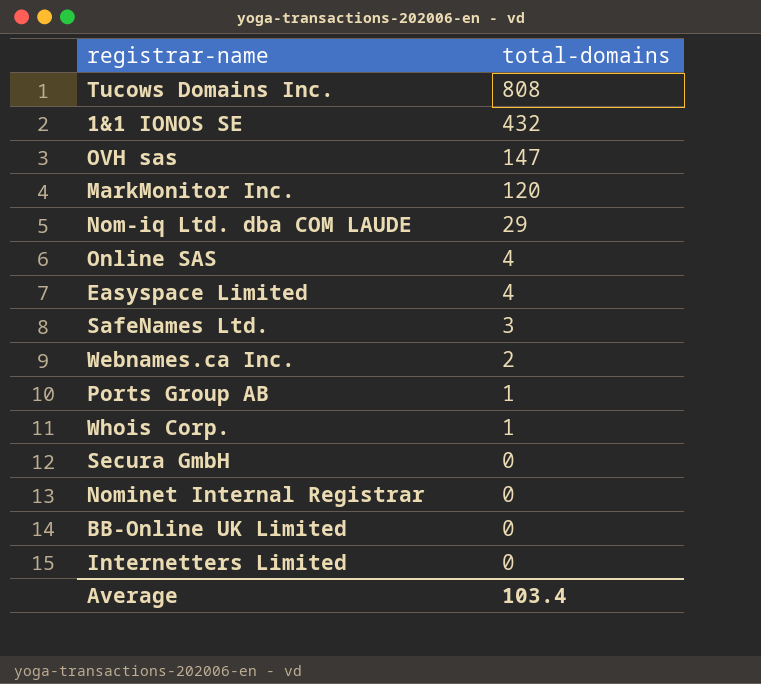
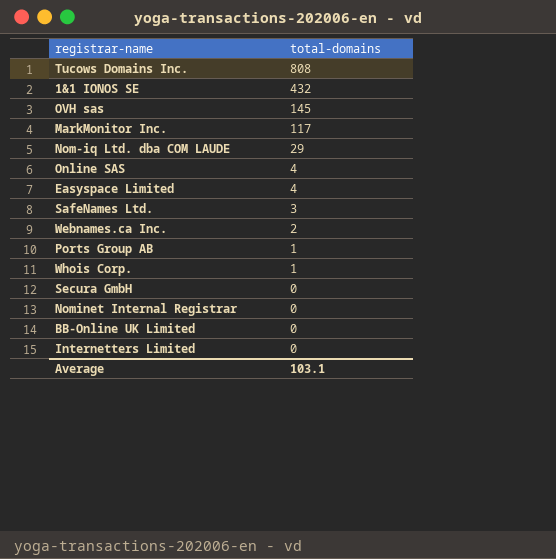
OVH sas | total-domains: 147 -> 145
MarkMonitor Inc. | total-domains: 120 -> 117
Average | total-domains: 103.4 -> 103.1

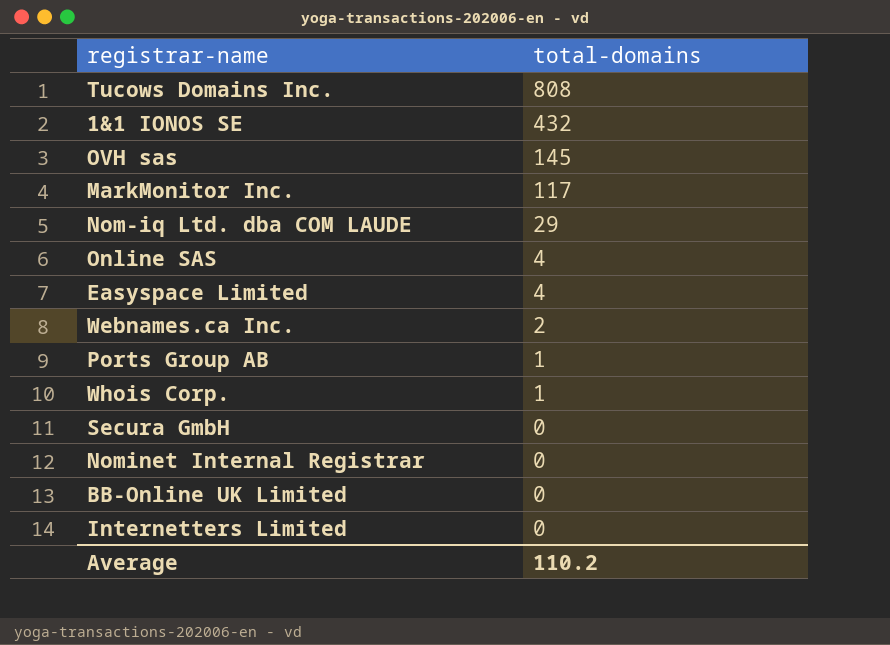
row SafeNames Ltd.: 3 -> none
Average | total-domains: 103.1 -> 110.2

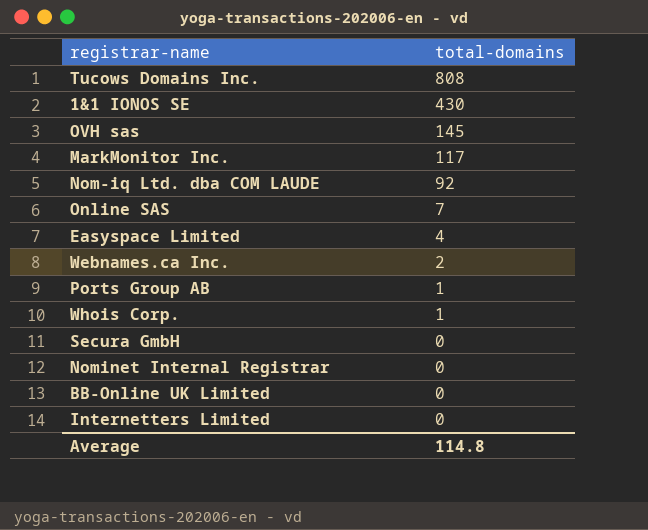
1&1 IONOS SE | total-domains: 432 -> 430
Nom-iq Ltd. dba COM LAUDE | total-domains: 29 -> 92
Online SAS | total-domains: 4 -> 7
Average | total-domains: 110.2 -> 114.8

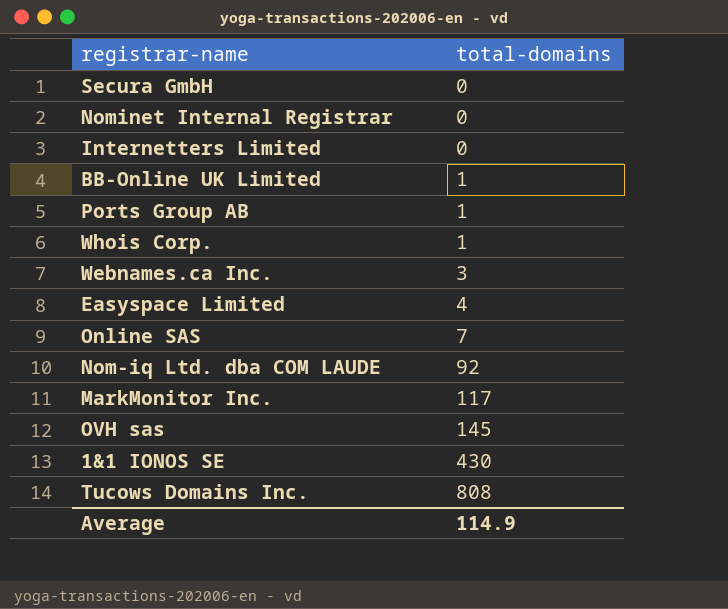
row order: total-domains descending -> total-domains ascending
BB-Online UK Limited | total-domains: 0 -> 1
Webnames.ca Inc. | total-domains: 2 -> 3
Average | total-domains: 114.8 -> 114.9

